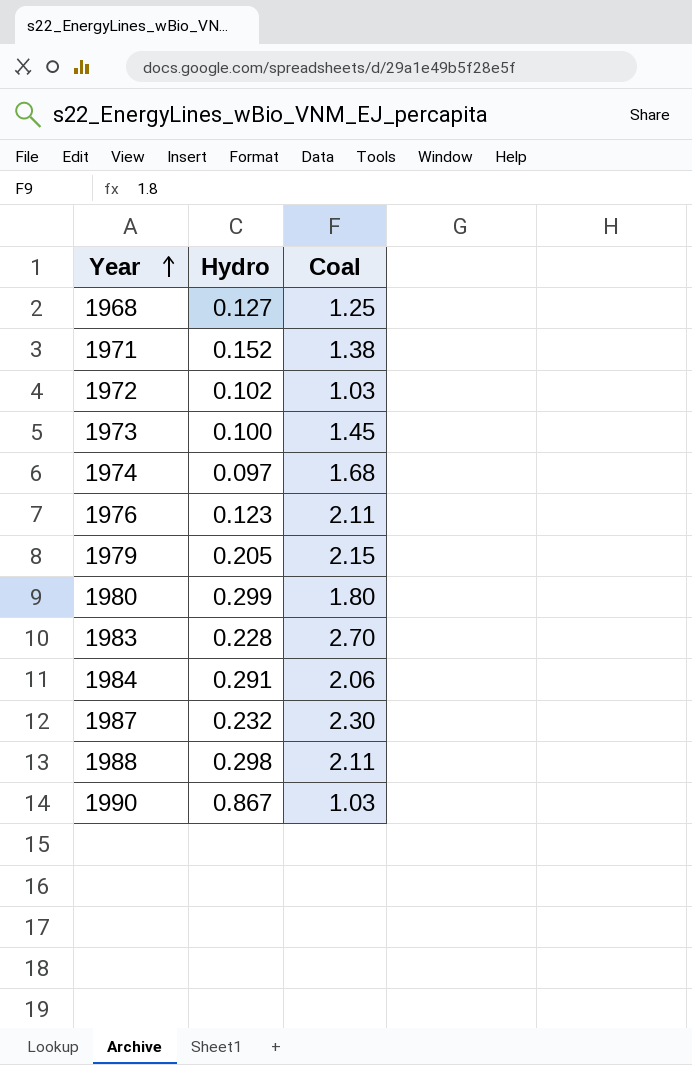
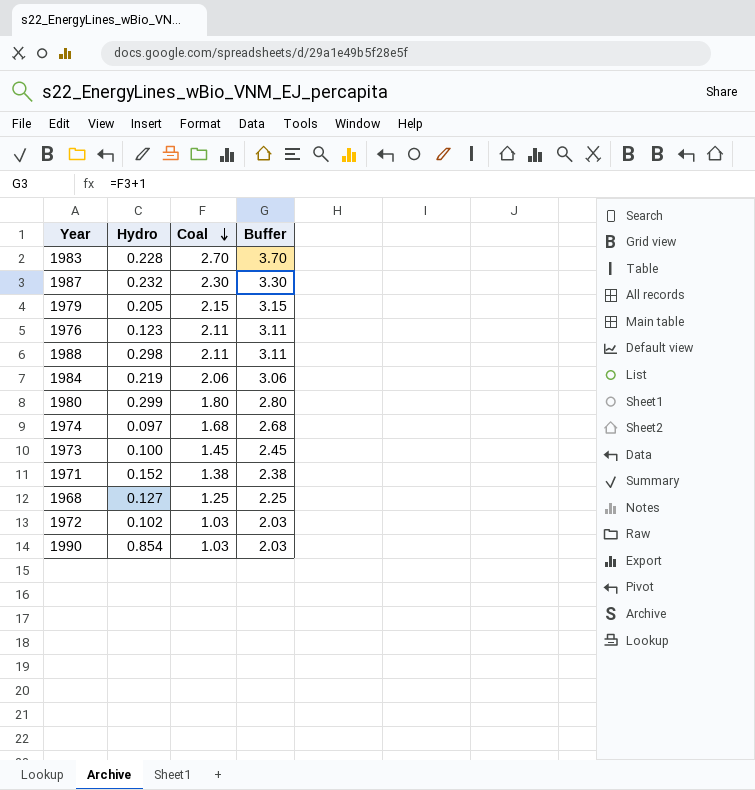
row order: Year ascending -> Coal descending
column Buffer | formula: none -> [Coal] + 1
1984 | Hydro: 0.291 -> 0.219
1990 | Hydro: 0.867 -> 0.854

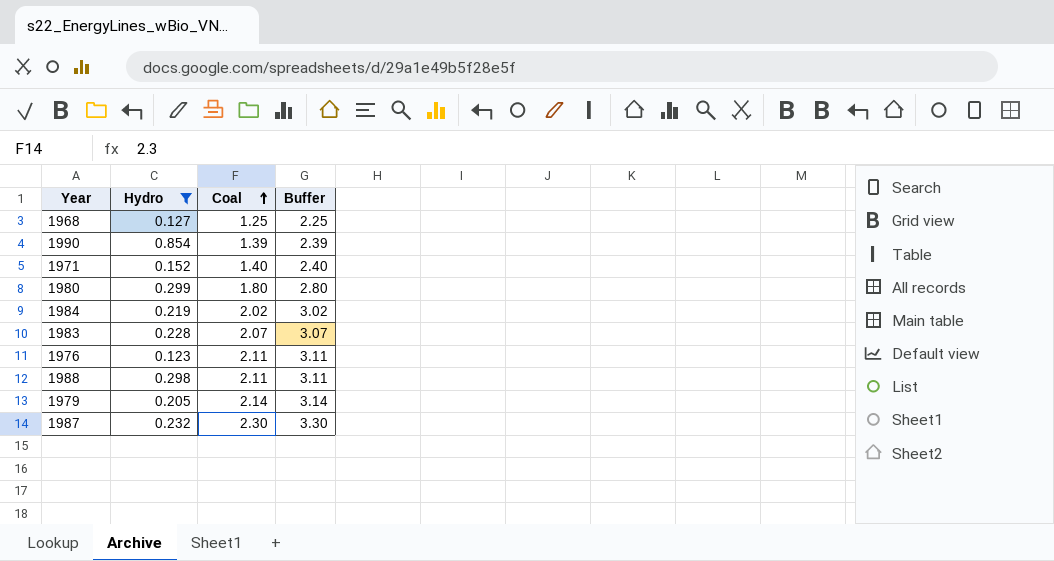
filter: none -> Hydro >= 0.123
row order: Coal descending -> Coal ascending
1990 | Coal: 1.03 -> 1.39
1990 | Buffer: 2.03 -> 2.39
1971 | Coal: 1.38 -> 1.40
1971 | Buffer: 2.38 -> 2.40
1984 | Coal: 2.06 -> 2.02
1984 | Buffer: 3.06 -> 3.02
1983 | Coal: 2.70 -> 2.07
1983 | Buffer: 3.70 -> 3.07
1979 | Coal: 2.15 -> 2.14
1979 | Buffer: 3.15 -> 3.14

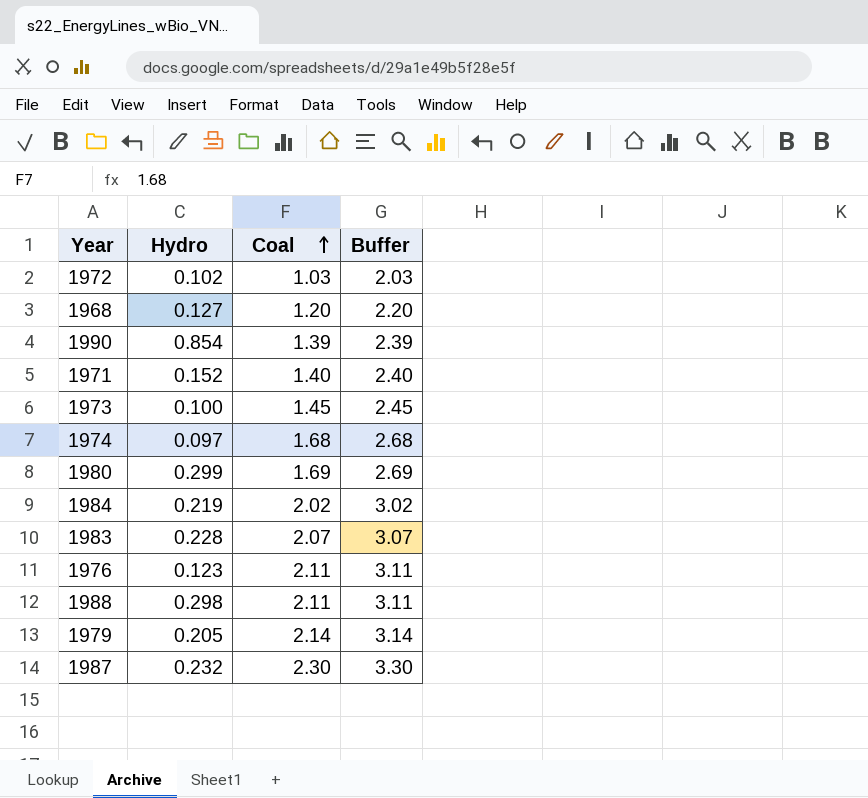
filter: Hydro >= 0.123 -> none
1968 | Coal: 1.25 -> 1.20
1968 | Buffer: 2.25 -> 2.20
1980 | Coal: 1.80 -> 1.69
1980 | Buffer: 2.80 -> 2.69

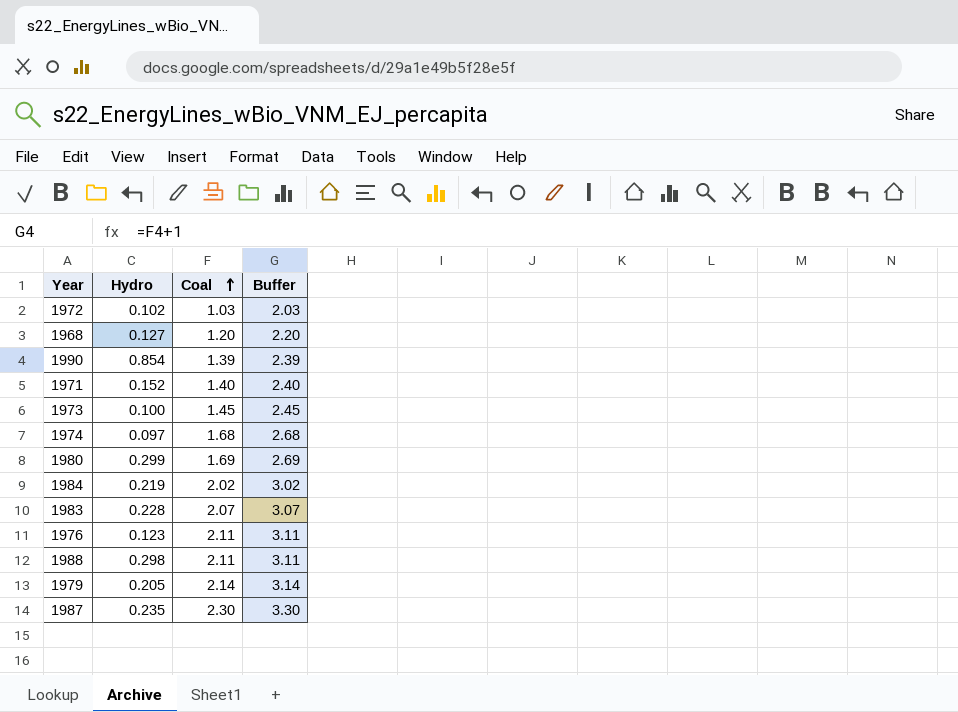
1987 | Hydro: 0.232 -> 0.235

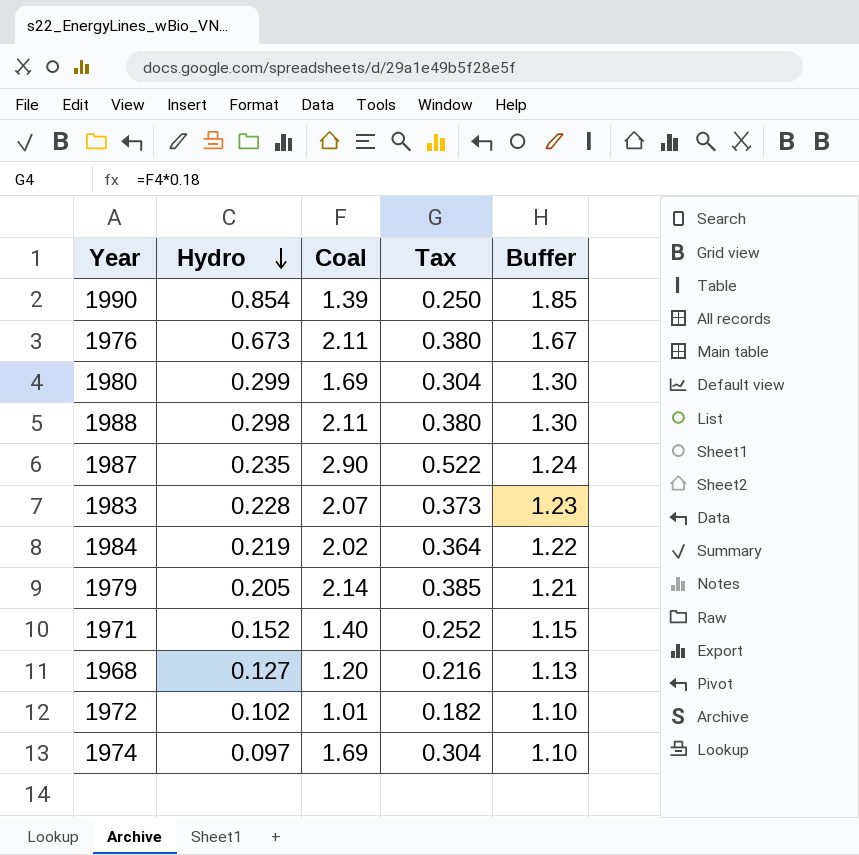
row order: Coal ascending -> Hydro descending
column Tax | formula: none -> [Coal] * 0.18
column Buffer | formula: [Coal] + 1 -> [Hydro] + 1
row 1973: 0.100 | 1.45 | 2.45 -> none
1976 | Hydro: 0.123 -> 0.673
1987 | Coal: 2.30 -> 2.90
1972 | Coal: 1.03 -> 1.01
1974 | Coal: 1.68 -> 1.69

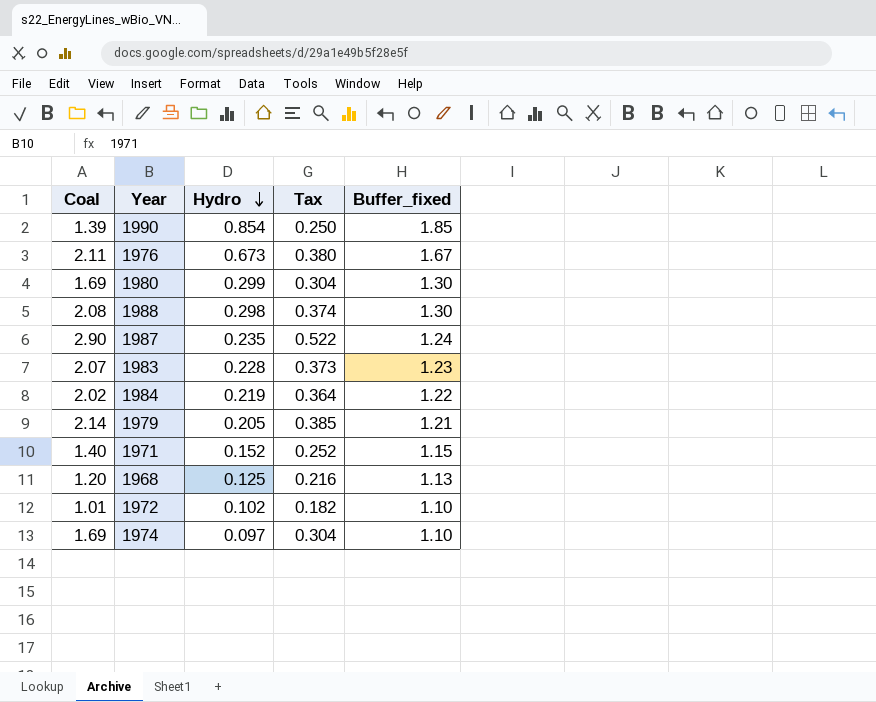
column Coal | position: 3 -> 1
column name: Buffer -> Buffer_fixed
1988 | Coal: 2.11 -> 2.08
1988 | Tax: 0.380 -> 0.374
1968 | Hydro: 0.127 -> 0.125

